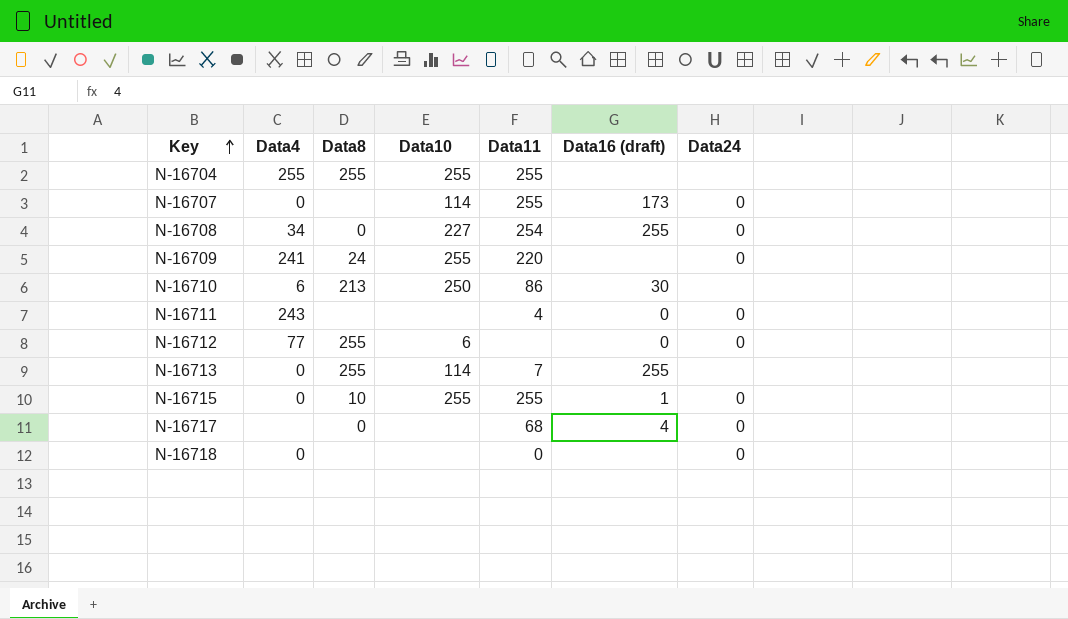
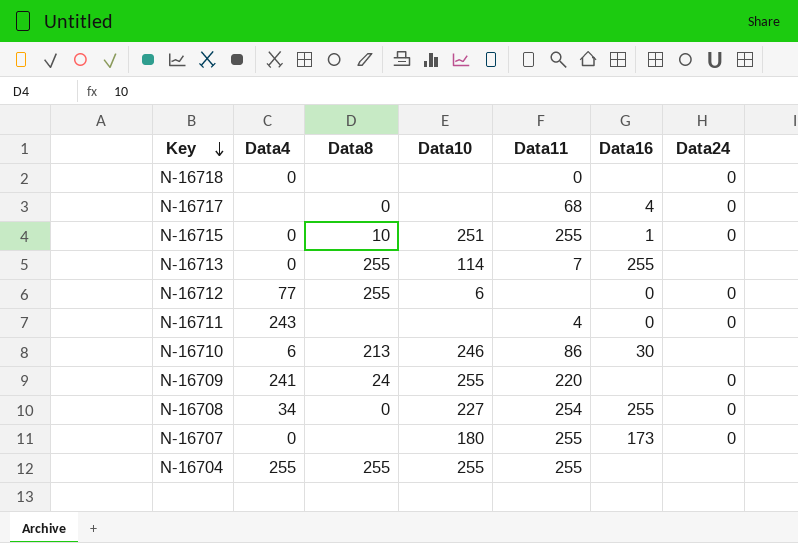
row order: Key ascending -> Key descending
column name: Data16 (draft) -> Data16
N-16715 | Data10: 255 -> 251
N-16710 | Data10: 250 -> 246
N-16707 | Data10: 114 -> 180

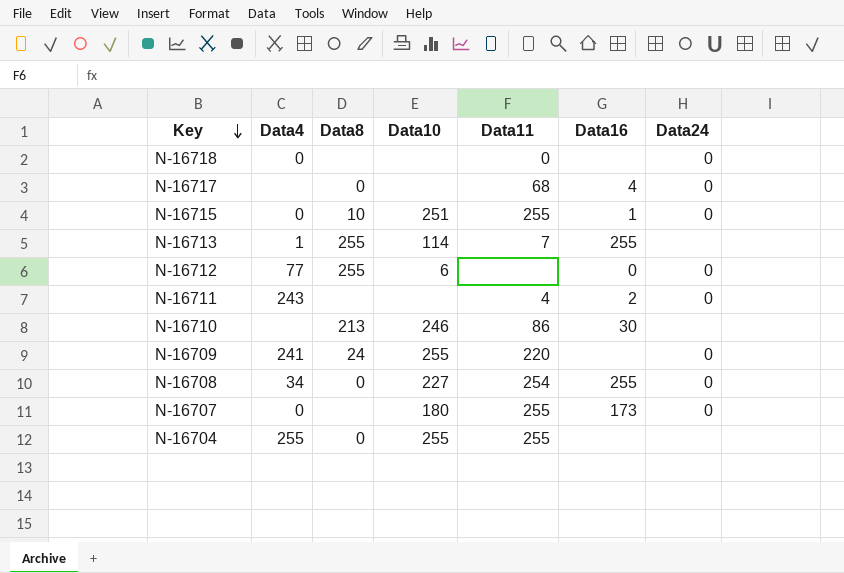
N-16713 | Data4: 0 -> 1
N-16711 | Data16: 0 -> 2
N-16710 | Data4: 6 -> none
N-16704 | Data8: 255 -> 0

